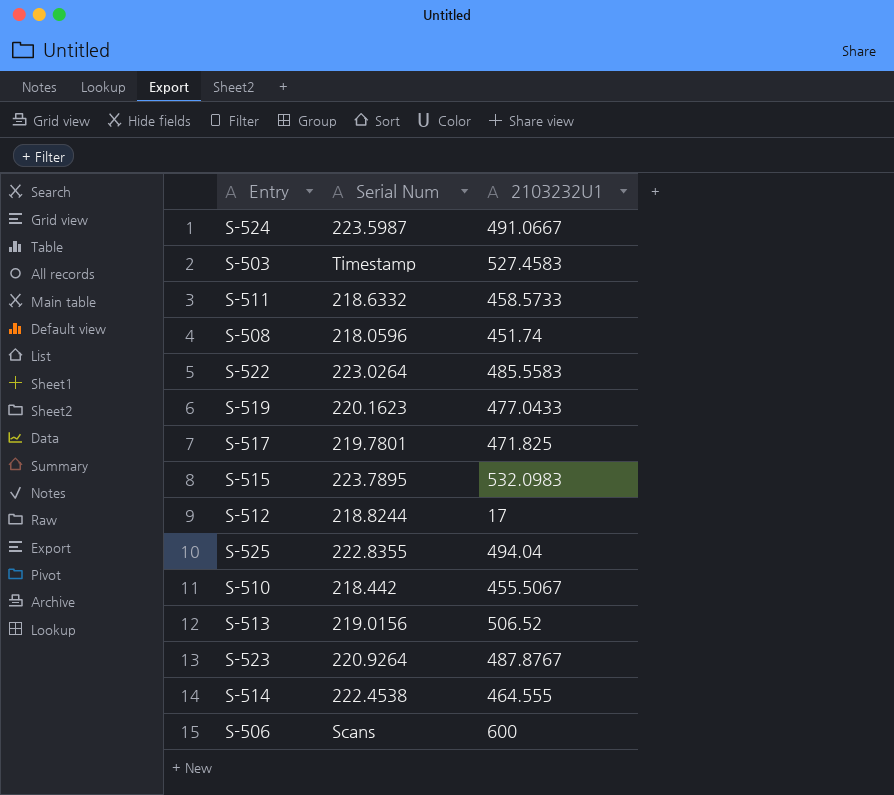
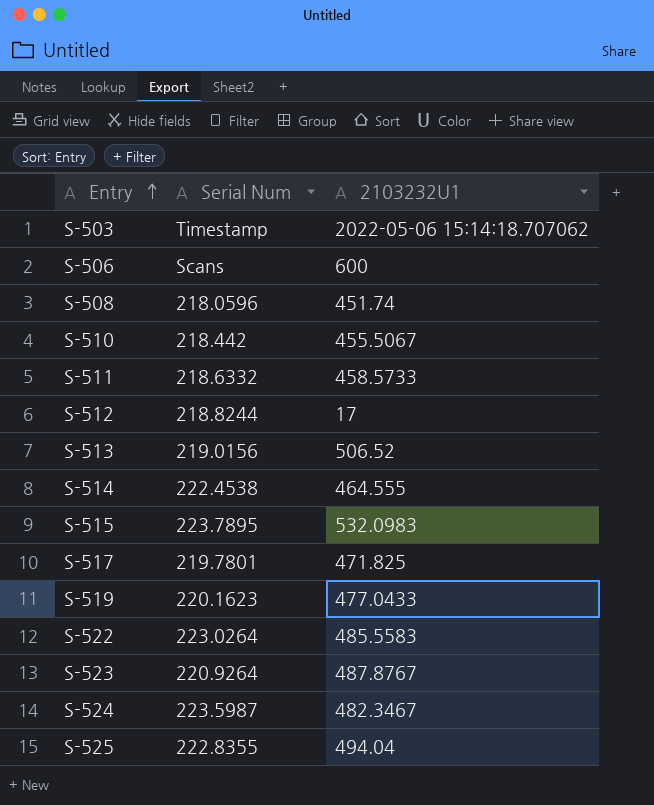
row order: none -> Entry ascending
S-503 | 2103232U1: 527.4583 -> 2022-05-06 15:14:18.707062
S-524 | 2103232U1: 491.0667 -> 482.3467

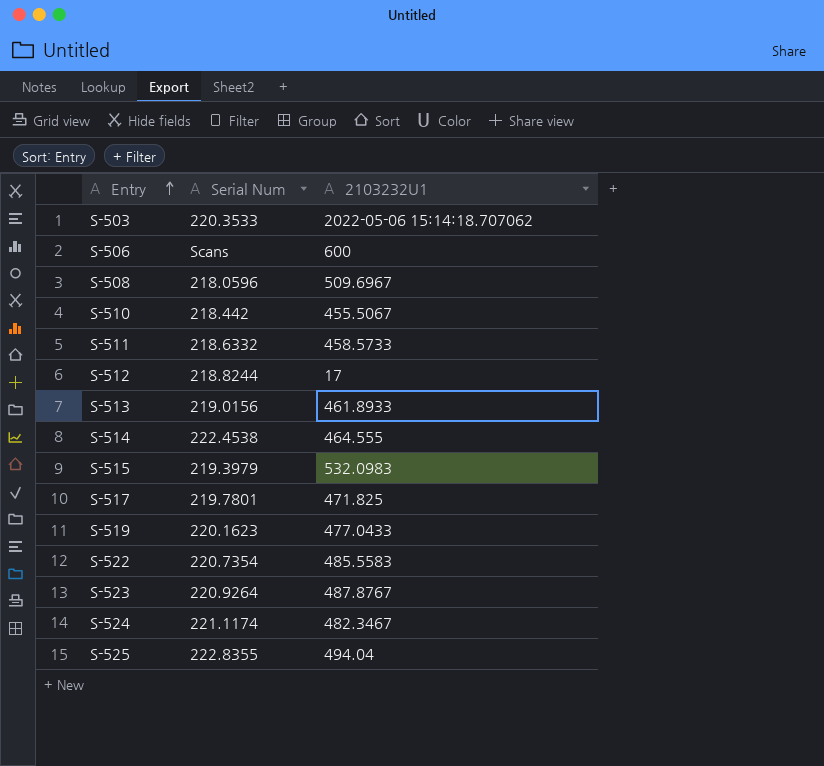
S-503 | Serial Num: Timestamp -> 220.3533
S-508 | 2103232U1: 451.74 -> 509.6967
S-513 | 2103232U1: 506.52 -> 461.8933
S-515 | Serial Num: 223.7895 -> 219.3979
S-522 | Serial Num: 223.0264 -> 220.7354
S-524 | Serial Num: 223.5987 -> 221.1174

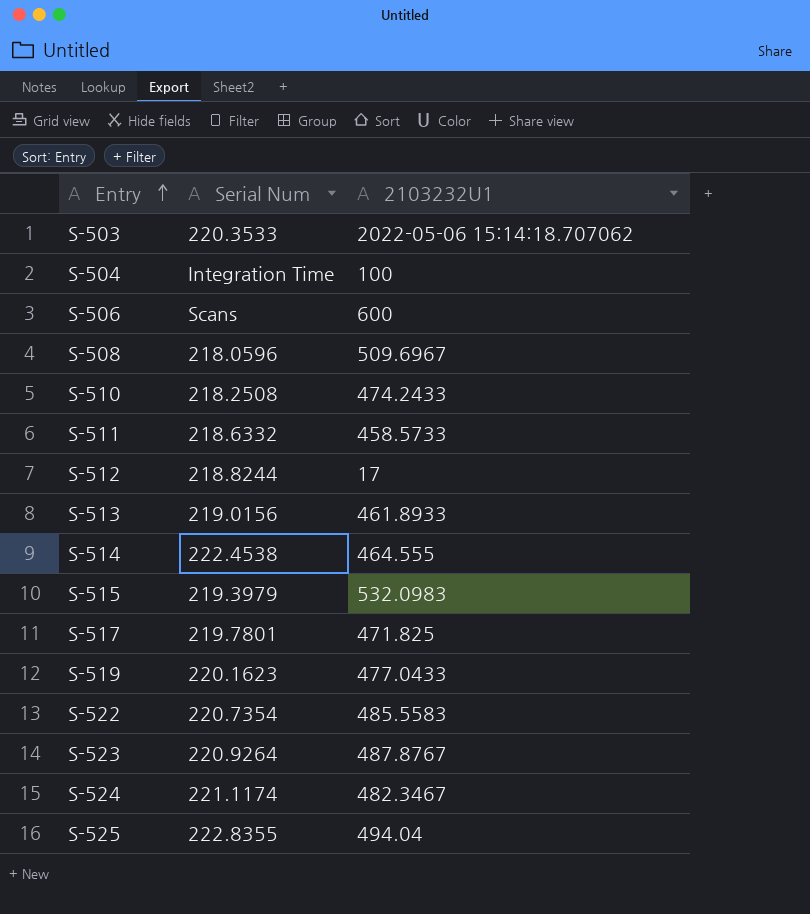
row S-504: none -> Integration Time | 100
S-510 | Serial Num: 218.442 -> 218.2508
S-510 | 2103232U1: 455.5067 -> 474.2433

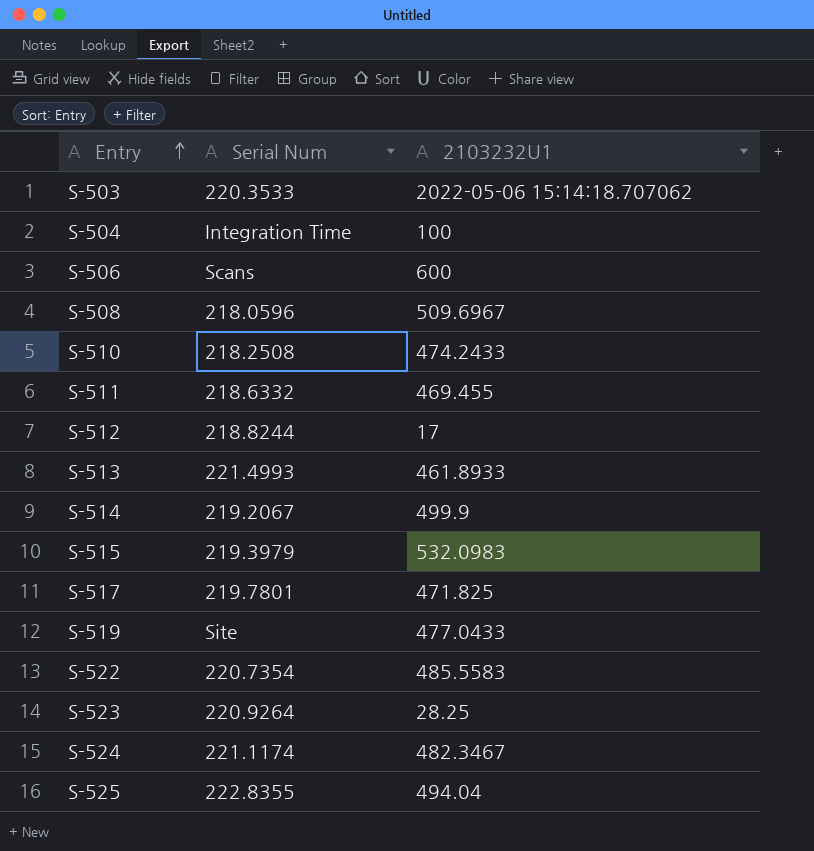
S-511 | 2103232U1: 458.5733 -> 469.455
S-513 | Serial Num: 219.0156 -> 221.4993
S-514 | Serial Num: 222.4538 -> 219.2067
S-514 | 2103232U1: 464.555 -> 499.9
S-519 | Serial Num: 220.1623 -> Site
S-523 | 2103232U1: 487.8767 -> 28.25

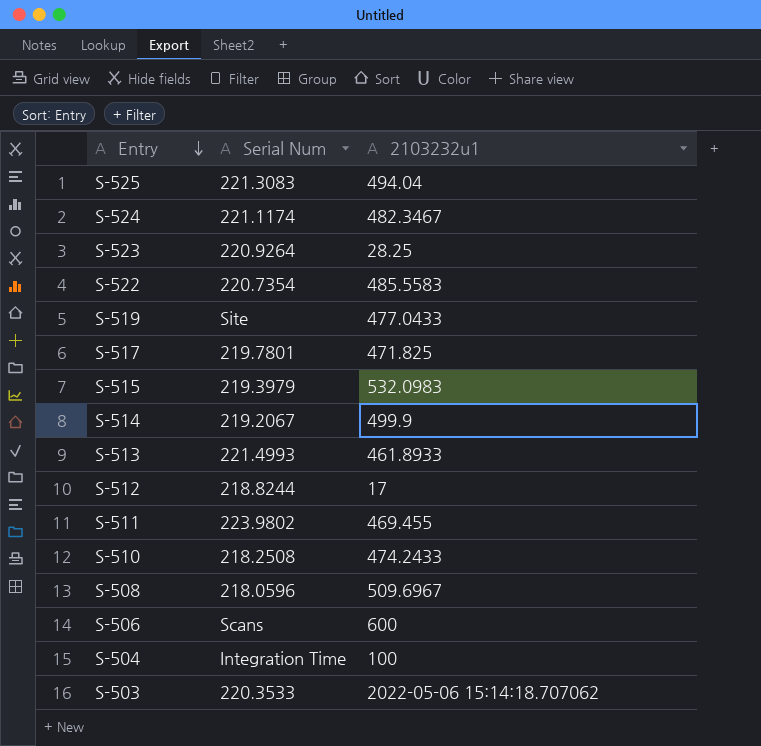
row order: Entry ascending -> Entry descending
column name: 2103232U1 -> 2103232u1
S-525 | Serial Num: 222.8355 -> 221.3083
S-511 | Serial Num: 218.6332 -> 223.9802

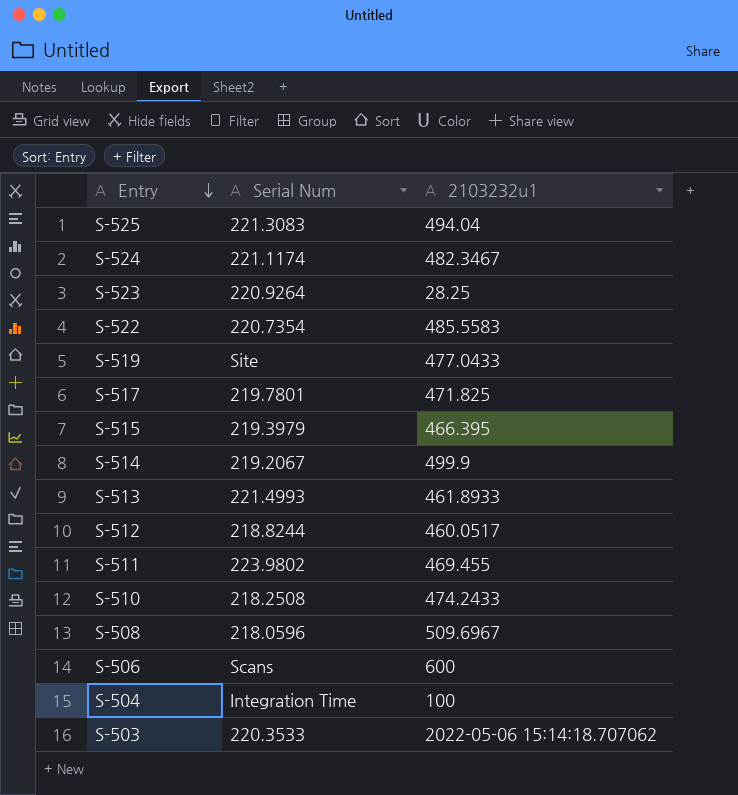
S-515 | 2103232u1: 532.0983 -> 466.395
S-512 | 2103232u1: 17 -> 460.0517

